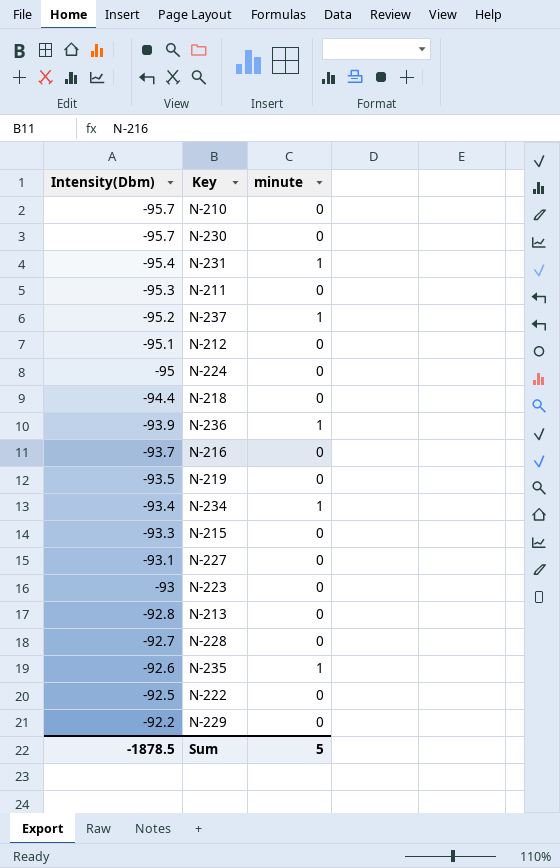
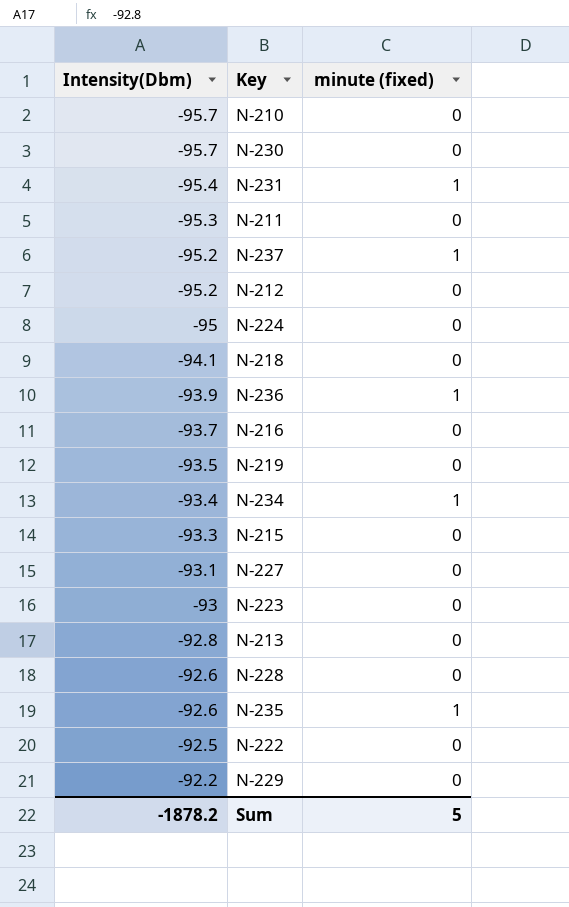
column name: minute -> minute (fixed)
N-212 | Intensity(Dbm): -95.1 -> -95.2
N-218 | Intensity(Dbm): -94.4 -> -94.1
N-228 | Intensity(Dbm): -92.7 -> -92.6
Sum | Intensity(Dbm): -1878.5 -> -1878.2

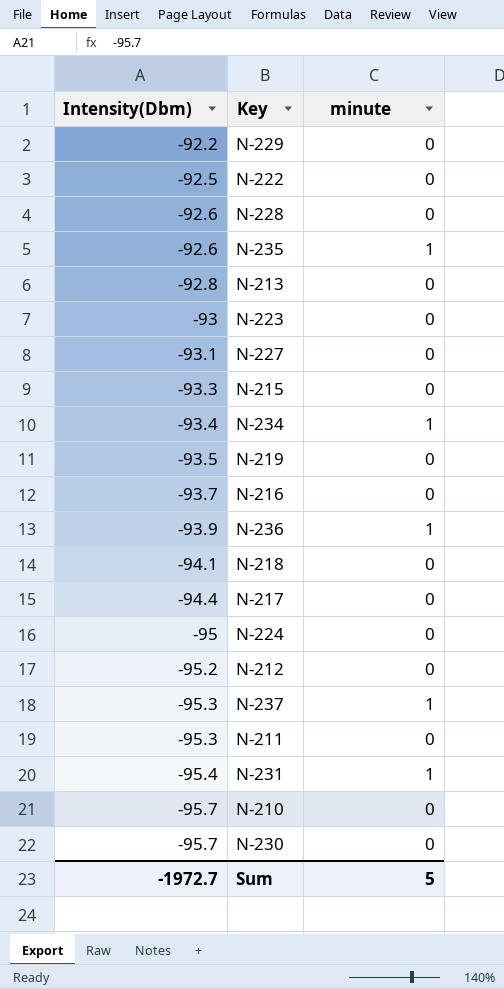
row order: Intensity(Dbm) ascending -> Intensity(Dbm) descending
column name: minute (fixed) -> minute
row N-217: none -> -94.4 | 0
N-237 | Intensity(Dbm): -95.2 -> -95.3
Sum | Intensity(Dbm): -1878.2 -> -1972.7

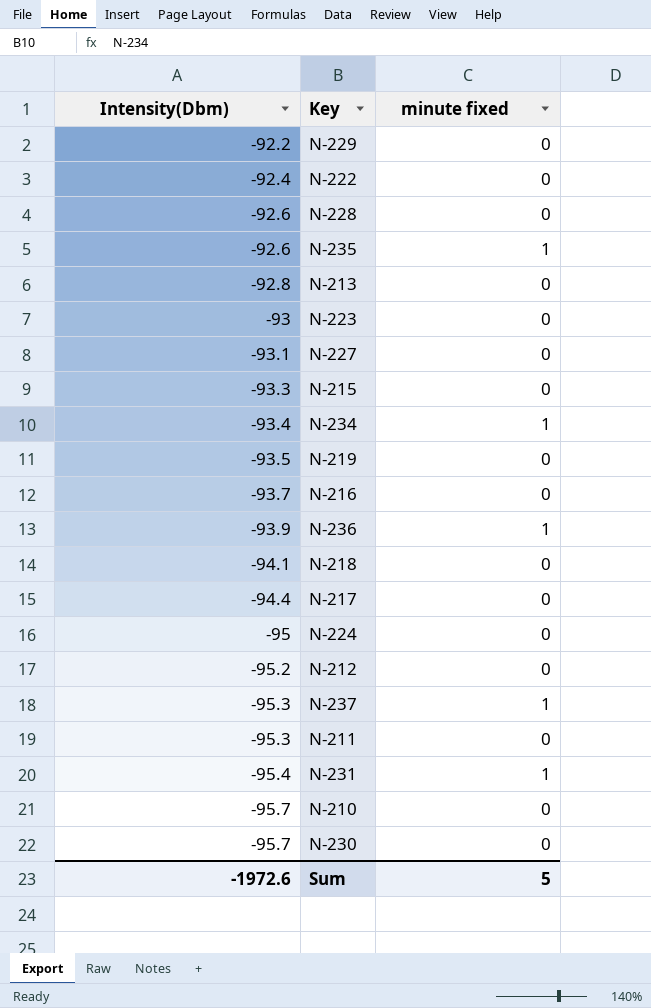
column name: minute -> minute fixed
N-222 | Intensity(Dbm): -92.5 -> -92.4
Sum | Intensity(Dbm): -1972.7 -> -1972.6

